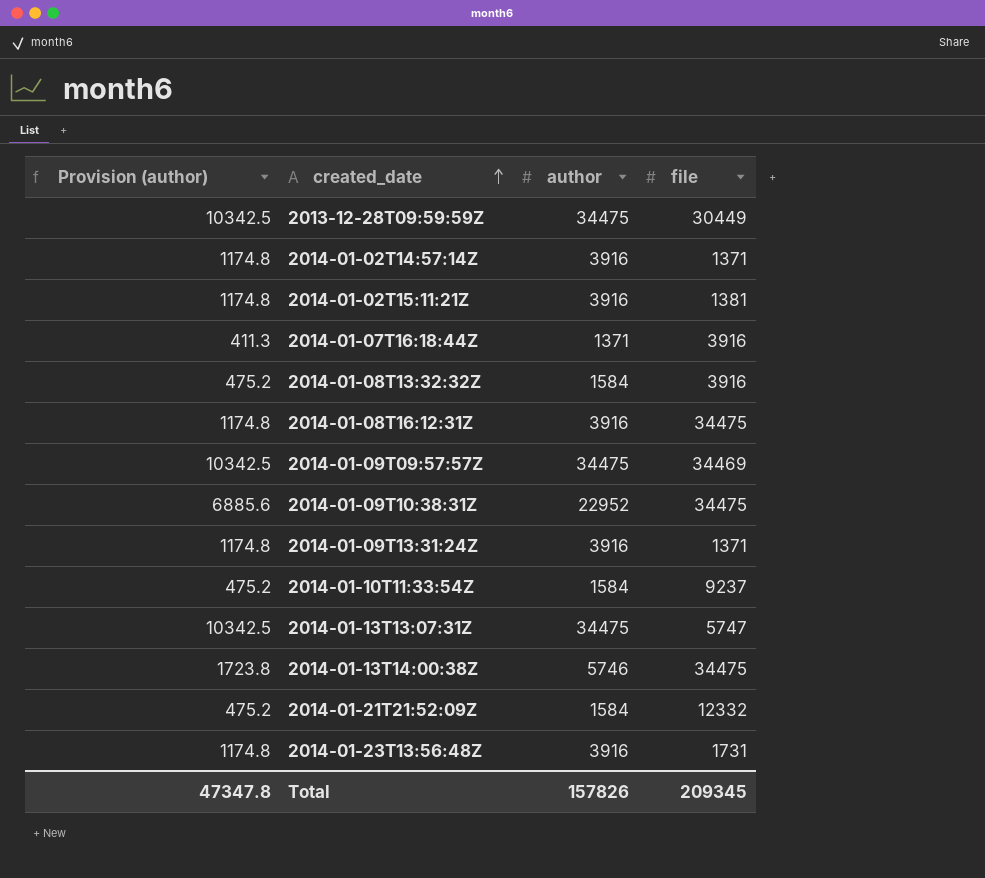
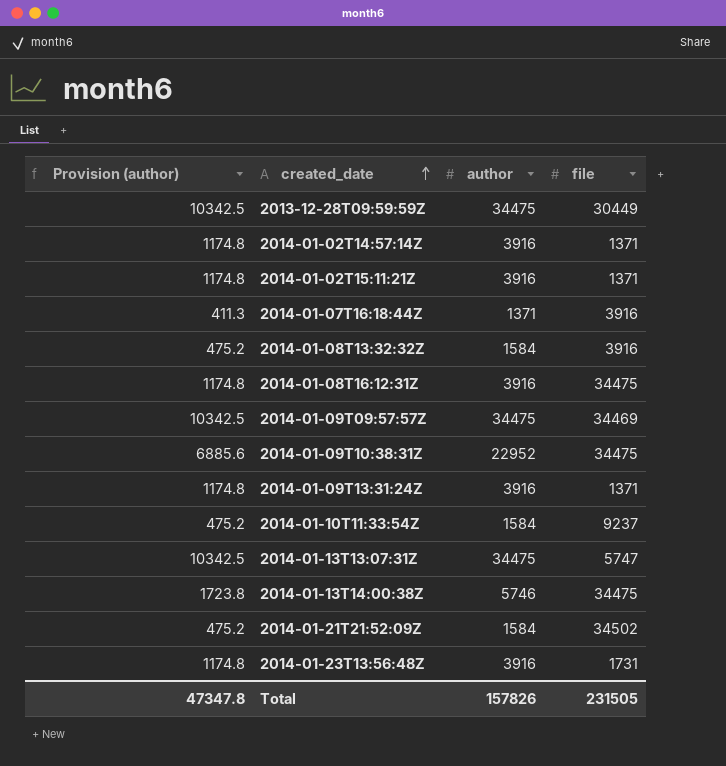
2014-01-02T15:11:21Z | file: 1381 -> 1371
2014-01-21T21:52:09Z | file: 12332 -> 34502
Total | file: 209345 -> 231505

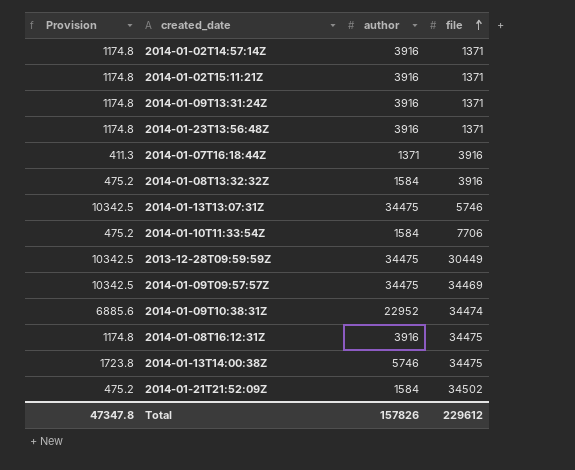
row order: created_date ascending -> file ascending
column name: Provision (author) -> Provision
2014-01-23T13:56:48Z | file: 1731 -> 1371
2014-01-13T13:07:31Z | file: 5747 -> 5746
2014-01-10T11:33:54Z | file: 9237 -> 7706
2014-01-09T10:38:31Z | file: 34475 -> 34474
Total | file: 231505 -> 229612

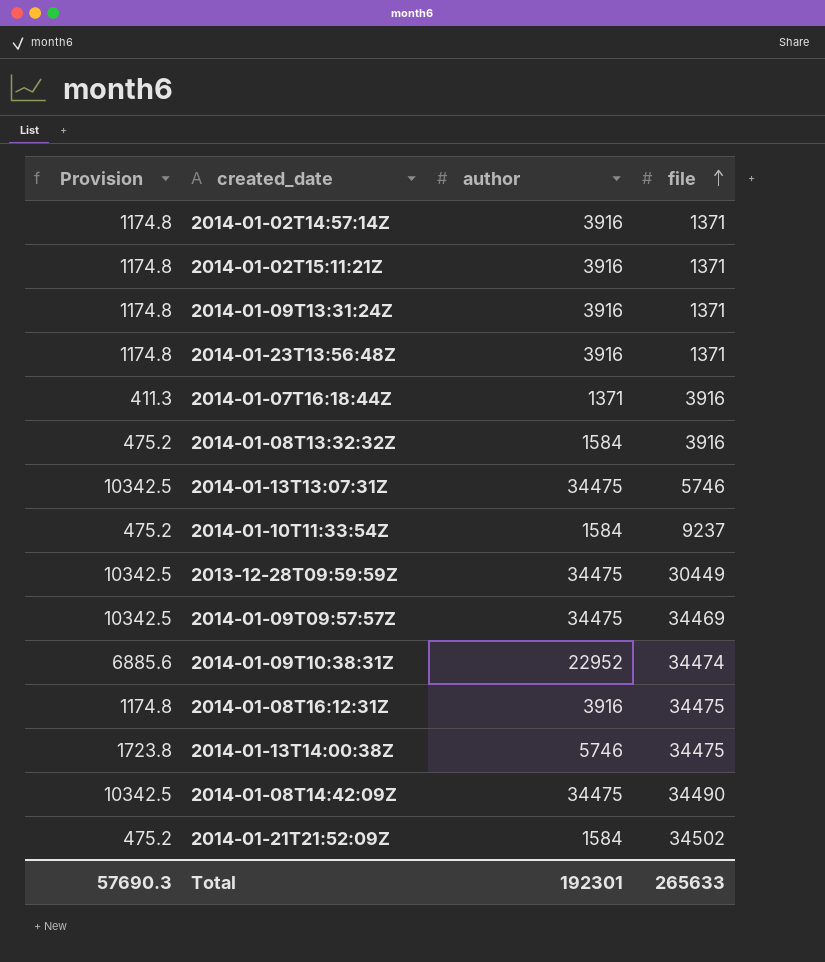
2014-01-10T11:33:54Z | file: 7706 -> 9237
row 2014-01-08T14:42:09Z: none -> 10342.5 | 34475 | 34490
Total | Provision: 47347.8 -> 57690.3
Total | author: 157826 -> 192301
Total | file: 229612 -> 265633

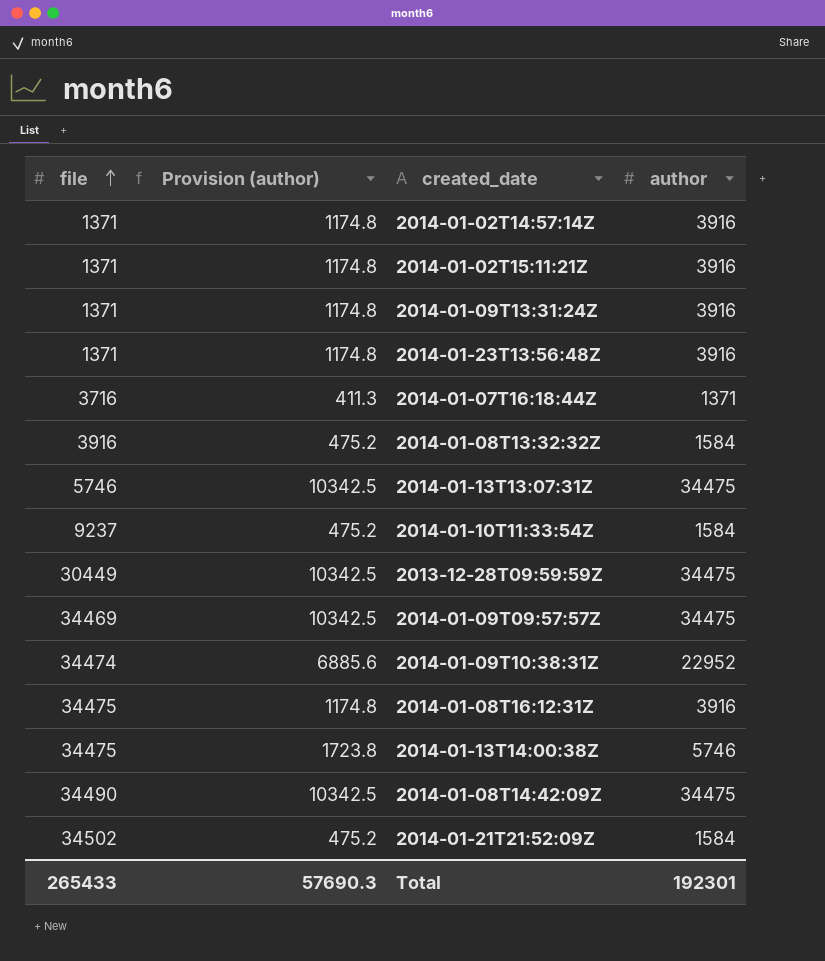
column file | position: 4 -> 1
column name: Provision -> Provision (author)
2014-01-07T16:18:44Z | file: 3916 -> 3716
Total | file: 265633 -> 265433

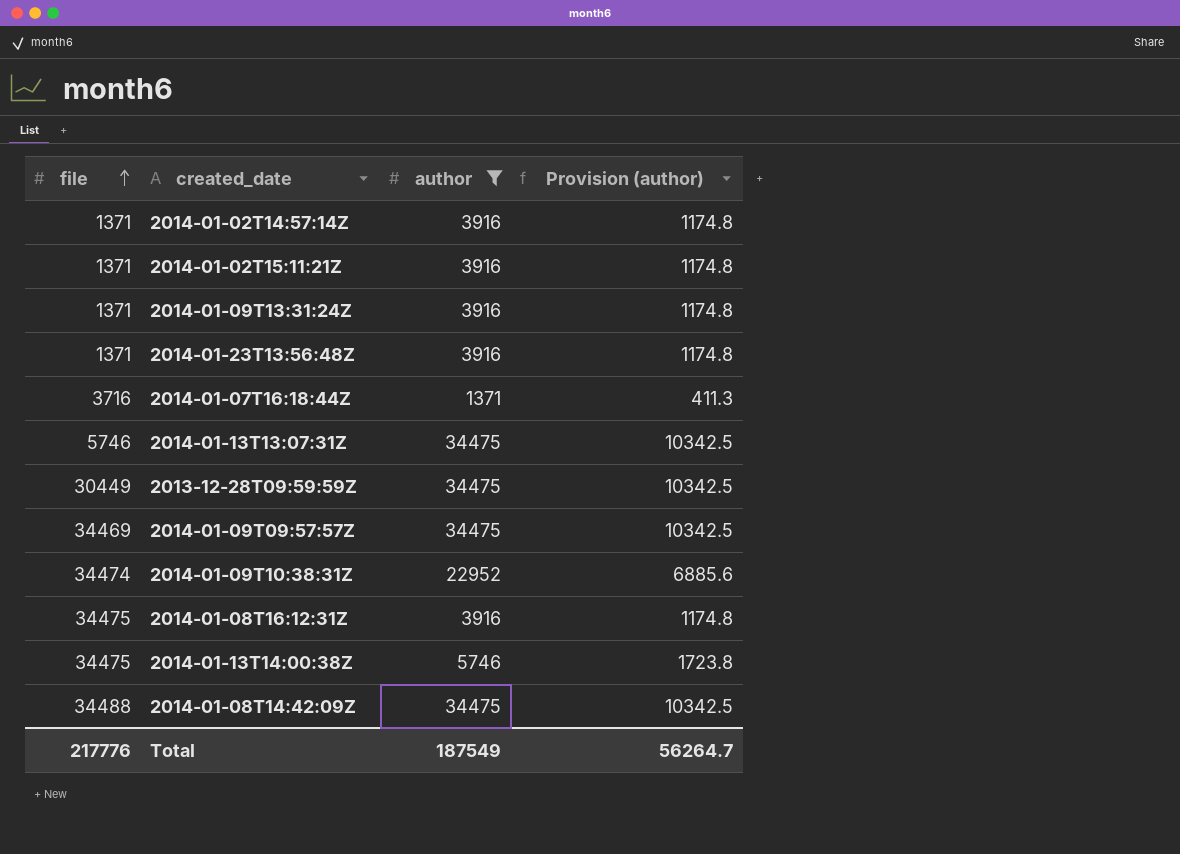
filter: none -> author != 1584
column Provision (author) | position: 2 -> 4
2014-01-08T14:42:09Z | file: 34490 -> 34488
Total | file: 265433 -> 217776
Total | author: 192301 -> 187549
Total | Provision (author): 57690.3 -> 56264.7

